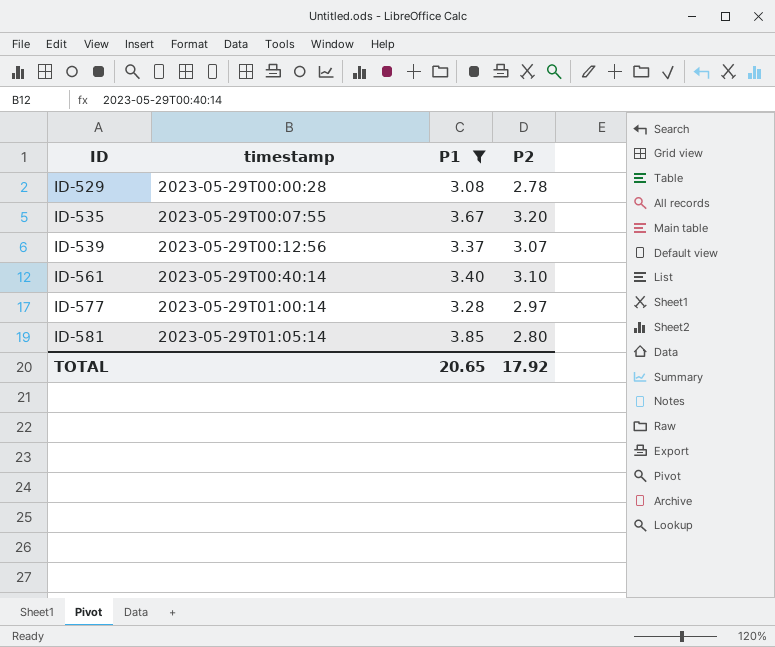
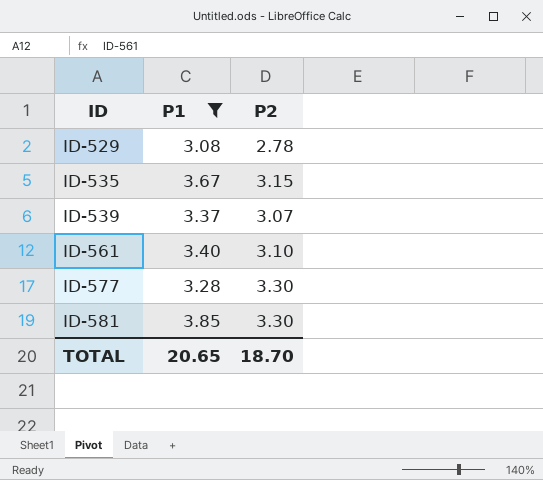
column timestamp | position: 2 -> none
ID-535 | P2: 3.20 -> 3.15
ID-577 | P2: 2.97 -> 3.30
ID-581 | P2: 2.80 -> 3.30
TOTAL | P2: 17.92 -> 18.70

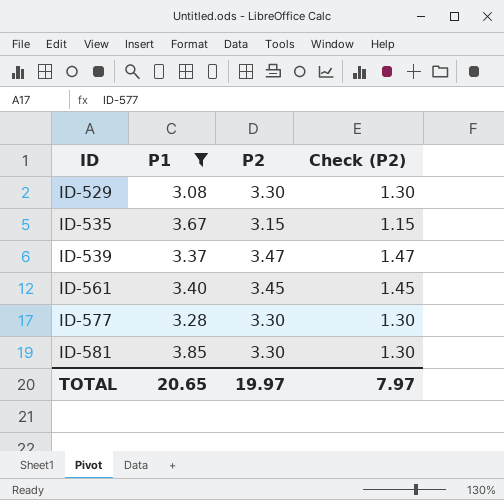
column Check (P2) | formula: none -> [P2] - 2
ID-529 | P2: 2.78 -> 3.30
ID-539 | P2: 3.07 -> 3.47
ID-561 | P2: 3.10 -> 3.45
TOTAL | P2: 18.70 -> 19.97

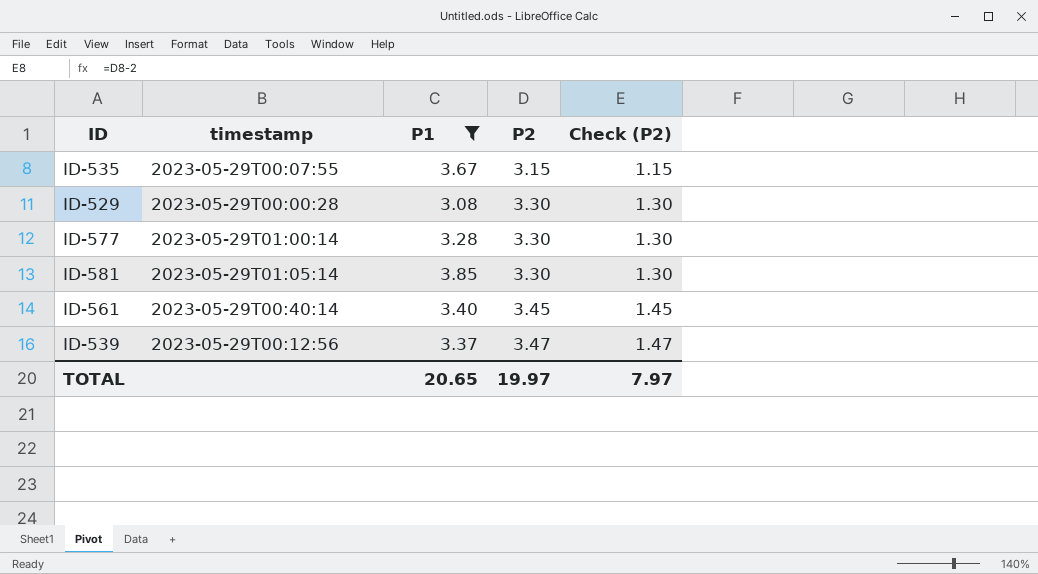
row order: ID ascending -> P2 ascending
column timestamp | position: none -> 2

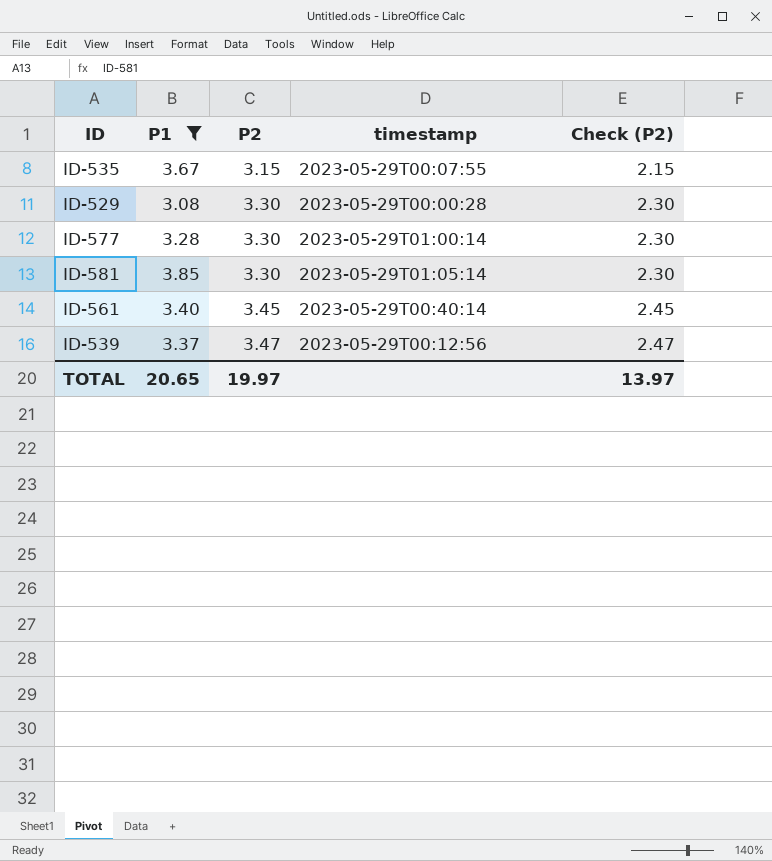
column timestamp | position: 2 -> 4
column Check (P2) | formula: [P2] - 2 -> [P2] - 1
TOTAL | Check (P2): 7.97 -> 13.97

